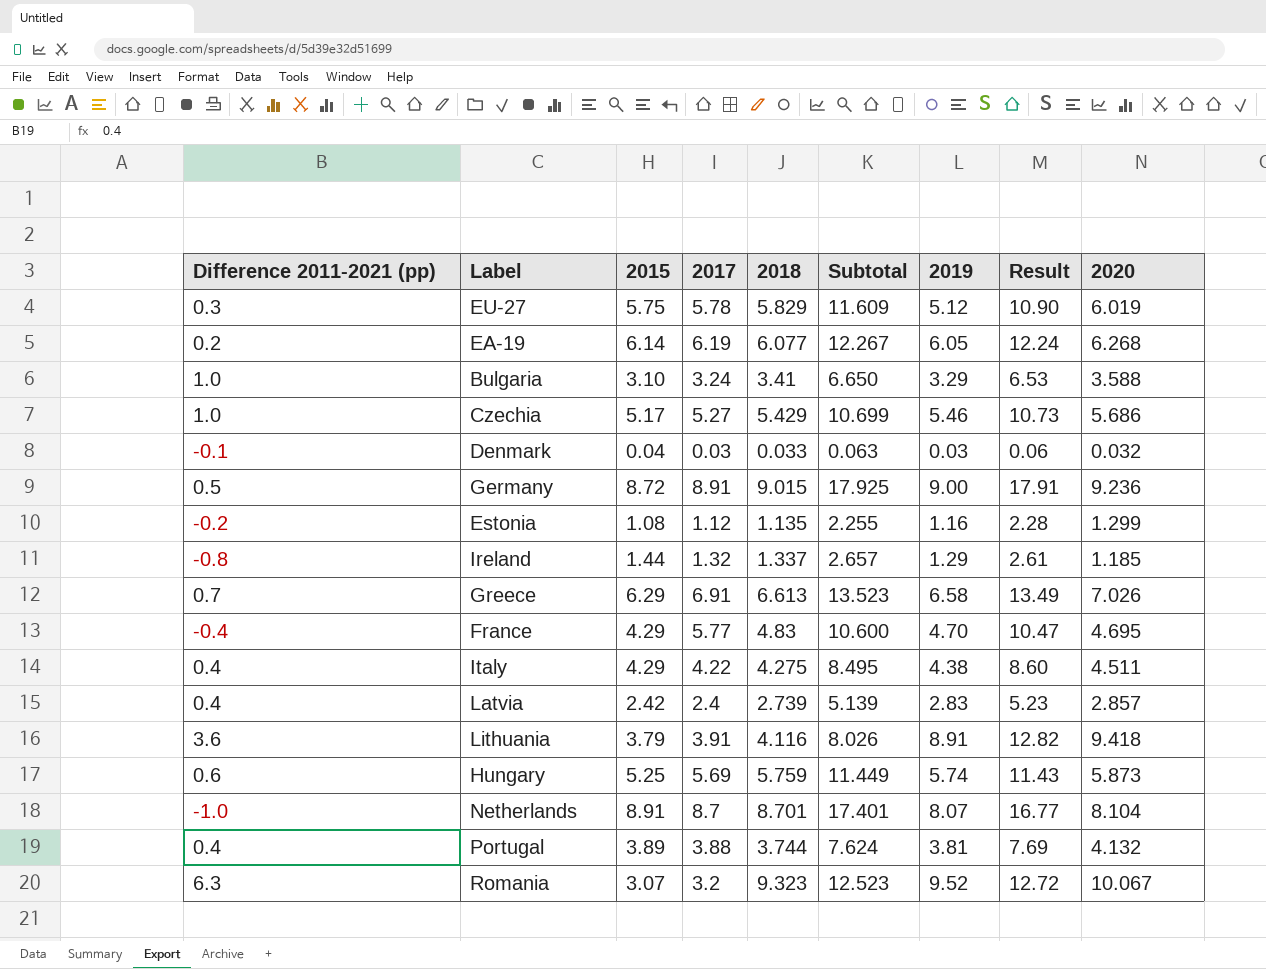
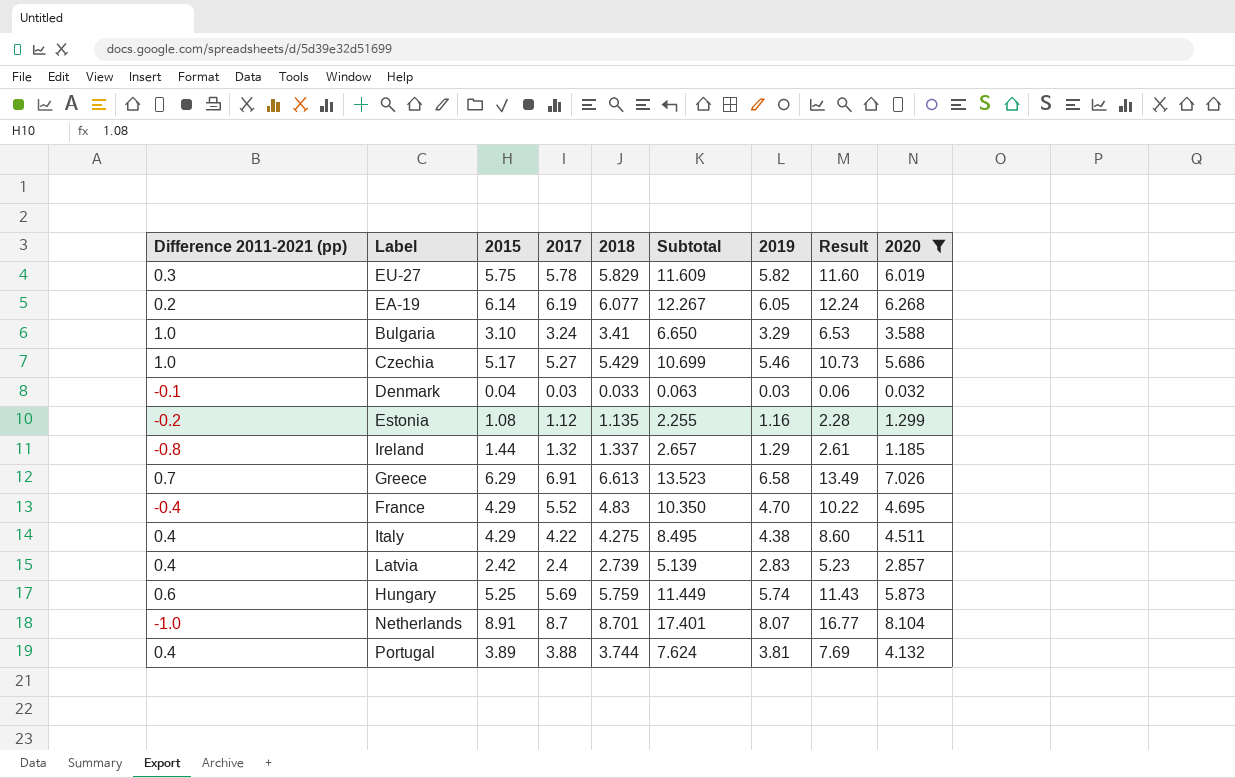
filter: none -> 2020 <= 8.104
EU-27 | 2019: 5.12 -> 5.82
EU-27 | Result: 10.90 -> 11.60
France | 2017: 5.77 -> 5.52
France | Subtotal: 10.600 -> 10.350
France | Result: 10.47 -> 10.22

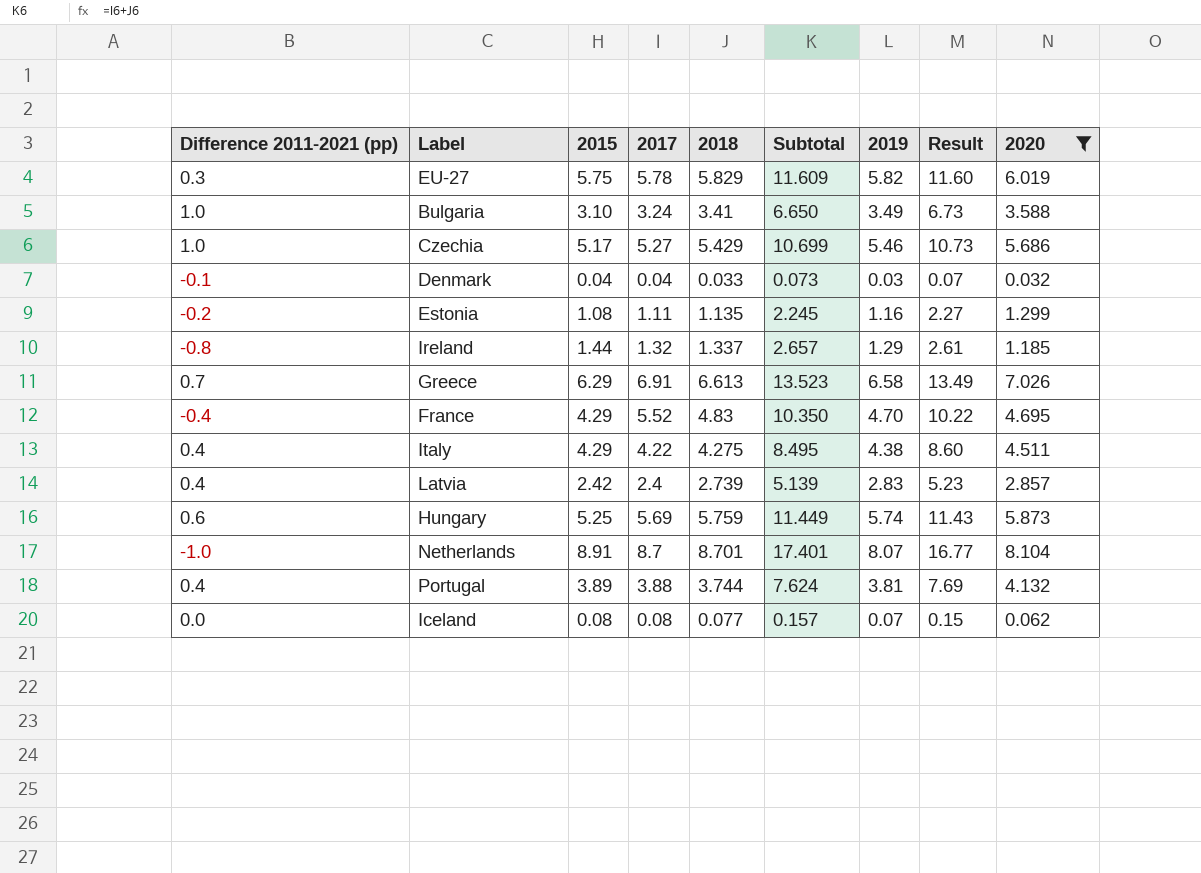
row EA-19: 0.2 | 6.14 | 6.19 | 6.077 | 12.267 | 6.05 | 12.24 | 6.268 -> none
Bulgaria | 2019: 3.29 -> 3.49
Bulgaria | Result: 6.53 -> 6.73
Denmark | 2017: 0.03 -> 0.04
Denmark | Subtotal: 0.063 -> 0.073
Denmark | Result: 0.06 -> 0.07
Estonia | 2017: 1.12 -> 1.11
Estonia | Subtotal: 2.255 -> 2.245
Estonia | Result: 2.28 -> 2.27
row Iceland: none -> 0.0 | 0.08 | 0.08 | 0.077 | 0.157 | 0.07 | 0.15 | 0.062

